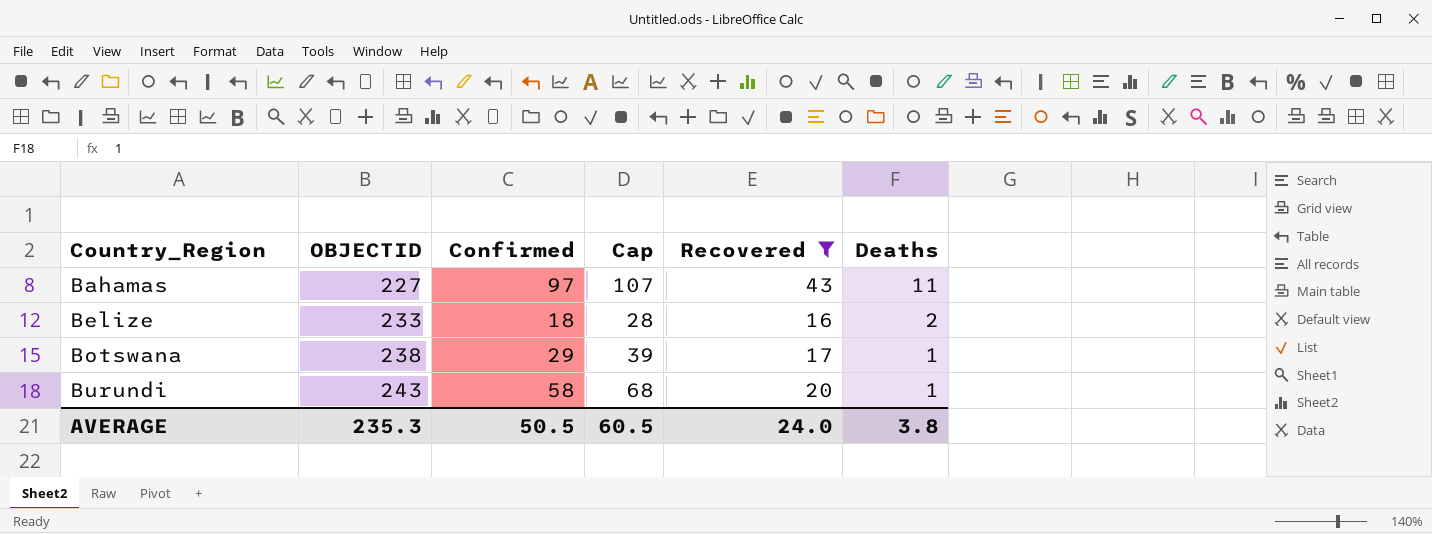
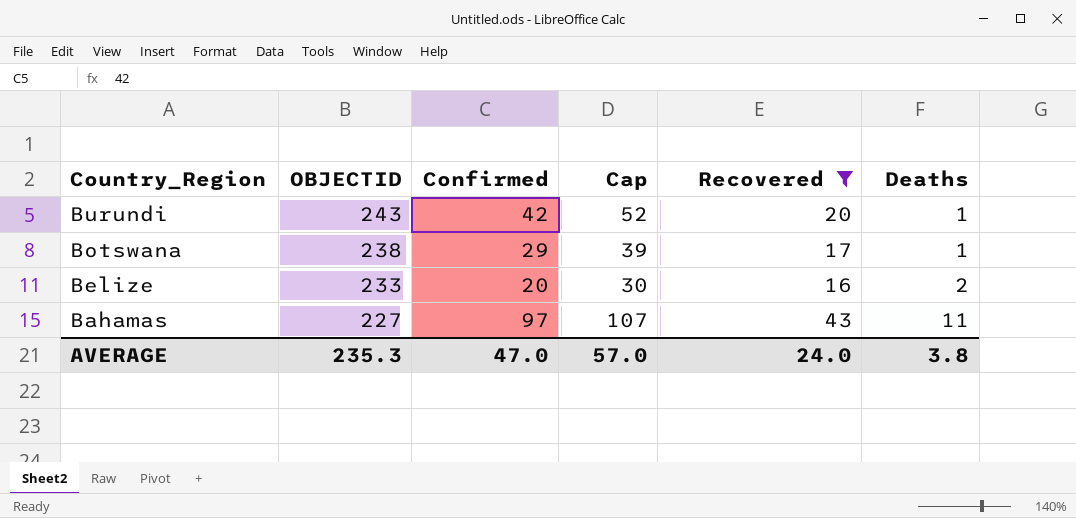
row order: Country_Region ascending -> Country_Region descending
Burundi | Confirmed: 58 -> 42
Burundi | Cap: 68 -> 52
Belize | Confirmed: 18 -> 20
Belize | Cap: 28 -> 30
AVERAGE | Confirmed: 50.5 -> 47.0
AVERAGE | Cap: 60.5 -> 57.0

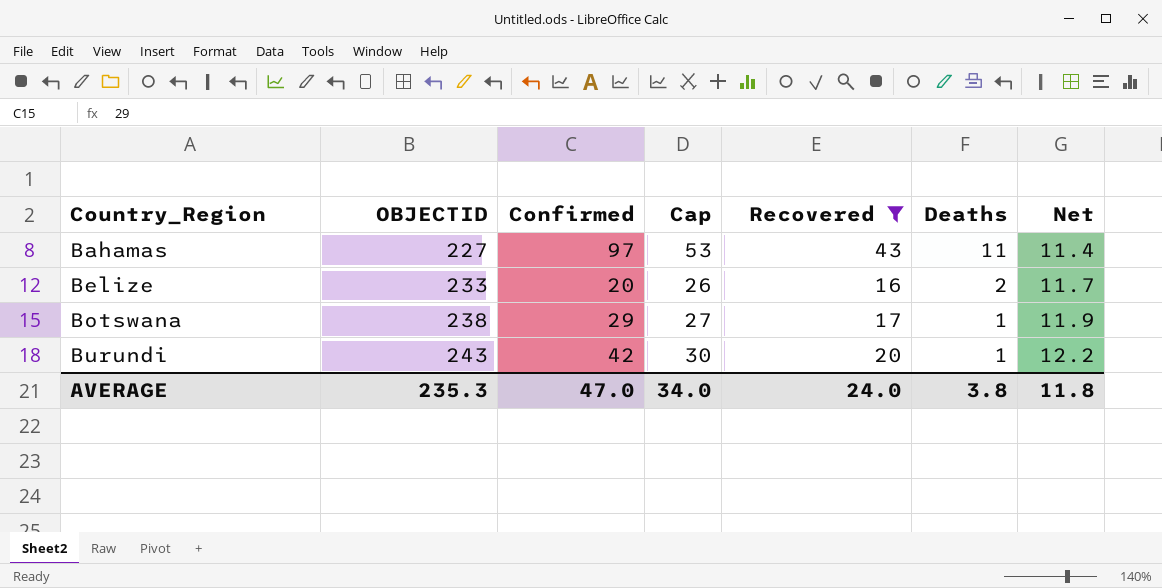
row order: Country_Region descending -> Country_Region ascending
column Cap | formula: [Confirmed] + 10 -> [Recovered] + 10
column Net | formula: none -> [OBJECTID] * 0.05
AVERAGE | Cap: 57.0 -> 34.0

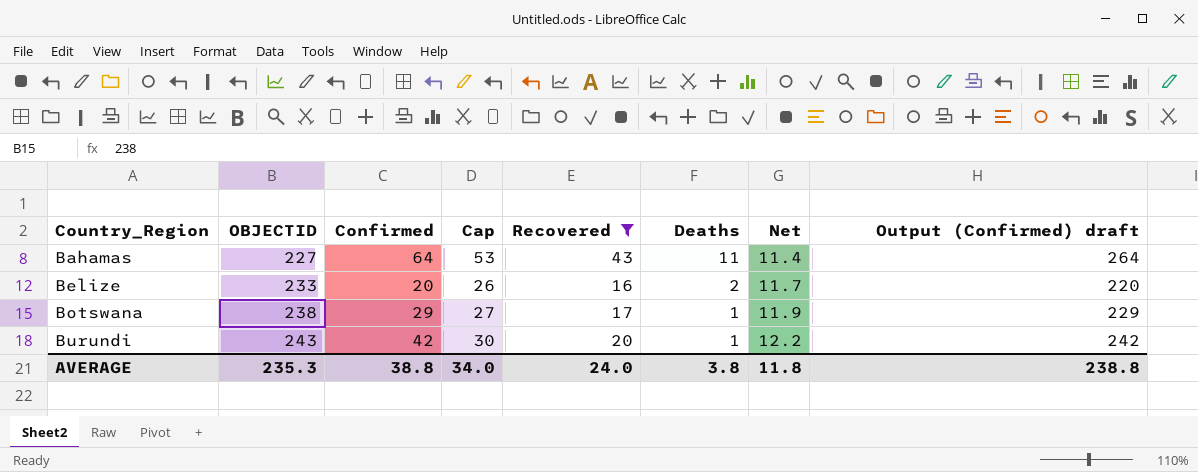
column Output (Confirmed) draft | formula: none -> [Confirmed] + 200
Bahamas | Confirmed: 97 -> 64
AVERAGE | Confirmed: 47.0 -> 38.8

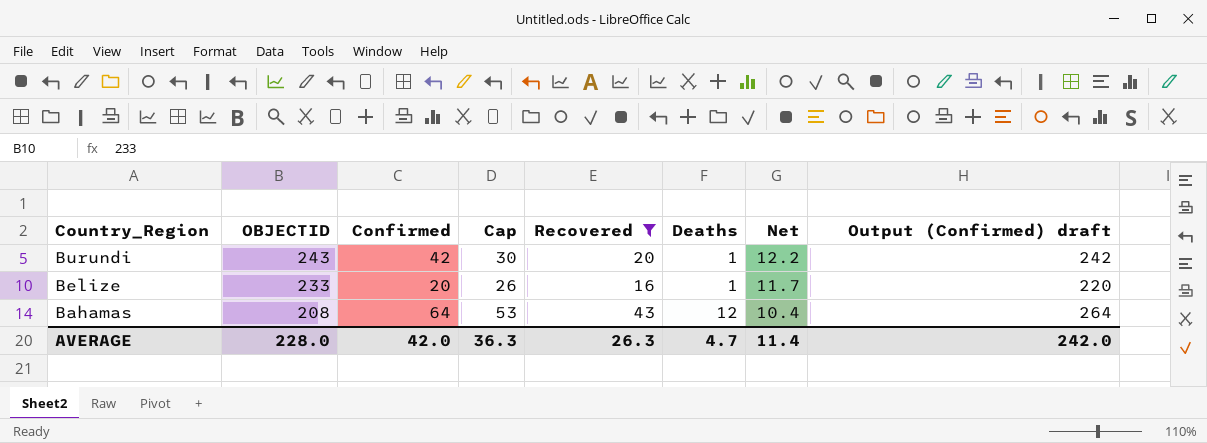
row order: Country_Region ascending -> Country_Region descending
row Botswana: 238 | 29 | 27 | 17 | 1 | 11.9 | 229 -> none
Belize | Deaths: 2 -> 1
Bahamas | OBJECTID: 227 -> 208
Bahamas | Deaths: 11 -> 12
Bahamas | Net: 11.4 -> 10.4
AVERAGE | OBJECTID: 235.3 -> 228.0
AVERAGE | Confirmed: 38.8 -> 42.0
AVERAGE | Cap: 34.0 -> 36.3
AVERAGE | Recovered: 24.0 -> 26.3
AVERAGE | Deaths: 3.8 -> 4.7
AVERAGE | Net: 11.8 -> 11.4
AVERAGE | Output (Confirmed) draft: 238.8 -> 242.0

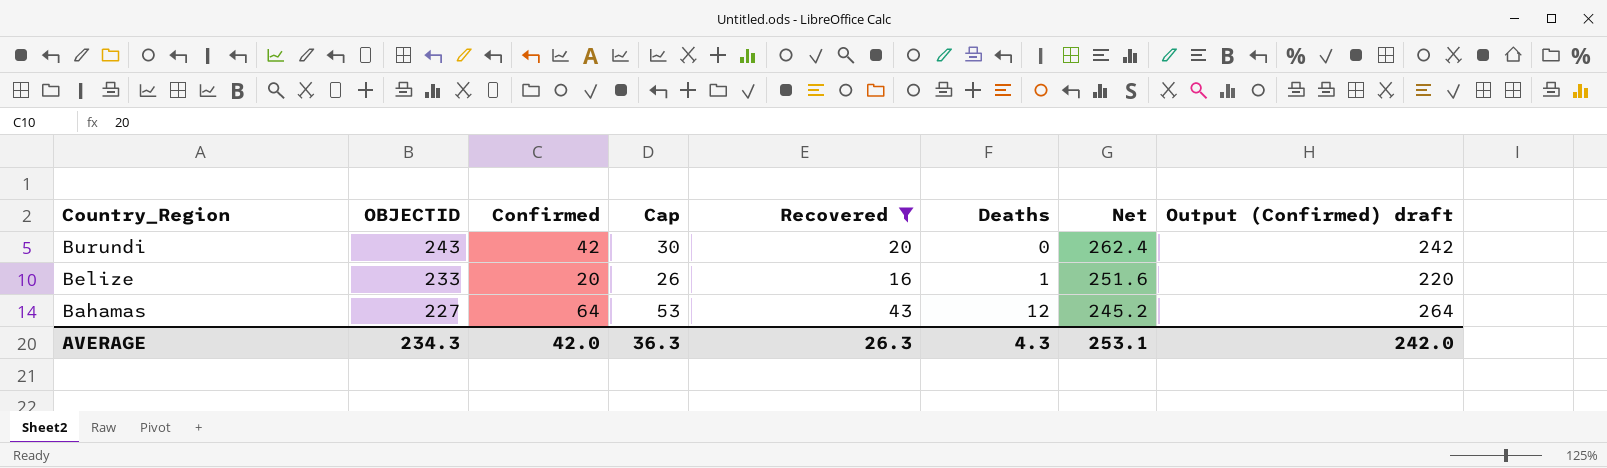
column Net | formula: [OBJECTID] * 0.05 -> [OBJECTID] * 1.08
Burundi | Deaths: 1 -> 0
Bahamas | OBJECTID: 208 -> 227
AVERAGE | OBJECTID: 228.0 -> 234.3
AVERAGE | Deaths: 4.7 -> 4.3
AVERAGE | Net: 11.4 -> 253.1

